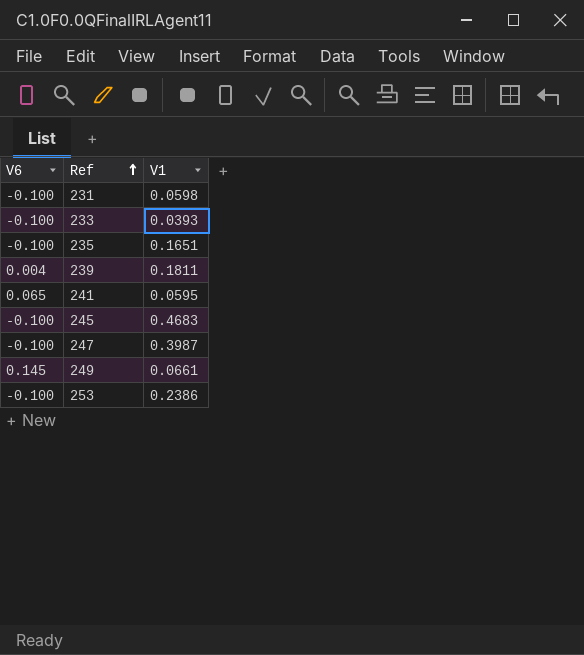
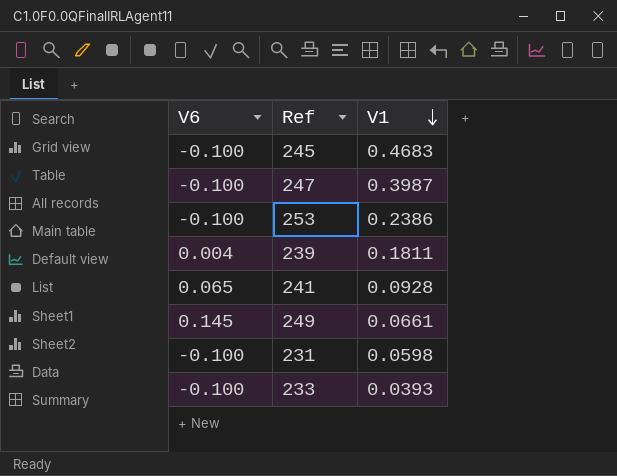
row order: Ref ascending -> V1 descending
row 235: -0.100 | 0.1651 -> none
241 | V1: 0.0595 -> 0.0928

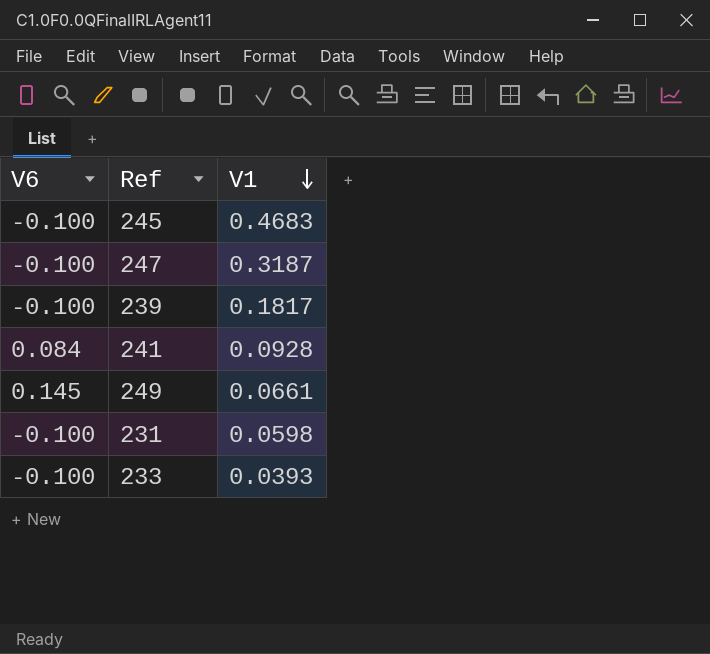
row 253: -0.100 | 0.2386 -> none
247 | V1: 0.3987 -> 0.3187
239 | V6: 0.004 -> -0.100
239 | V1: 0.1811 -> 0.1817
241 | V6: 0.065 -> 0.084

